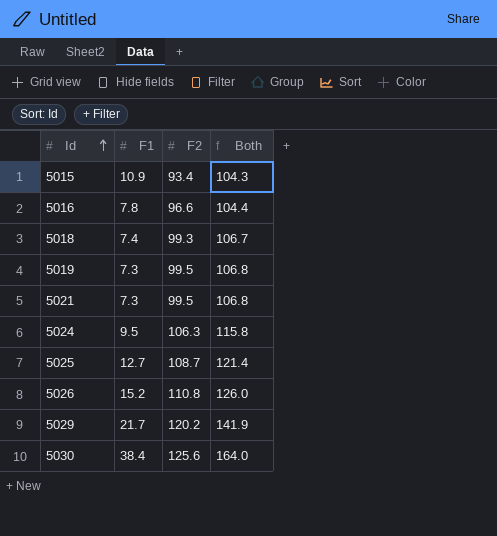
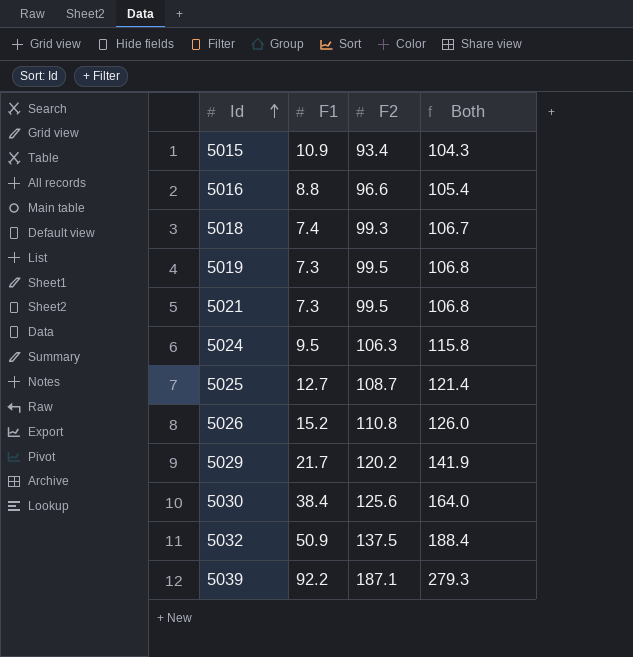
5016 | F1: 7.8 -> 8.8
5016 | Both: 104.4 -> 105.4
row 5032: none -> 50.9 | 137.5 | 188.4
row 5039: none -> 92.2 | 187.1 | 279.3

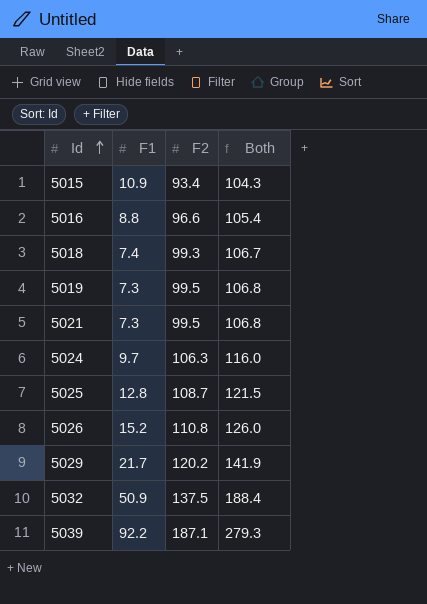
row 5030: 38.4 | 125.6 | 164.0 -> none
5024 | F1: 9.5 -> 9.7
5024 | Both: 115.8 -> 116.0
5025 | F1: 12.7 -> 12.8
5025 | Both: 121.4 -> 121.5

